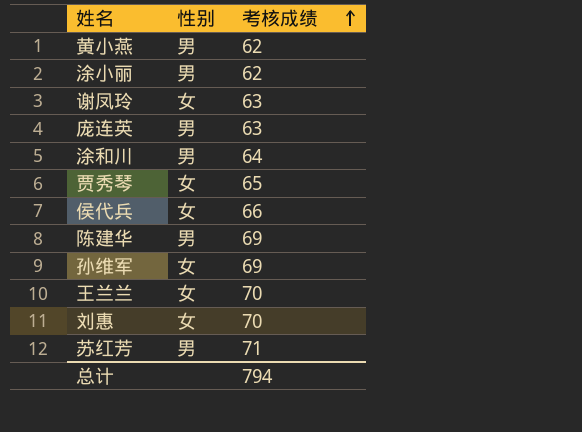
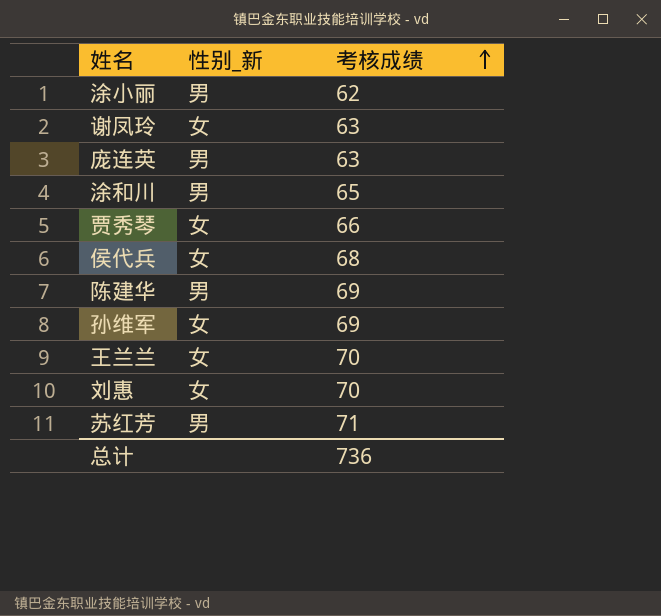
column name: 性别 -> 性别_新
row 黄小燕: 男 | 62 -> none
涂和川 | 考核成绩: 64 -> 65
贾秀琴 | 考核成绩: 65 -> 66
侯代兵 | 考核成绩: 66 -> 68
总计 | 考核成绩: 794 -> 736

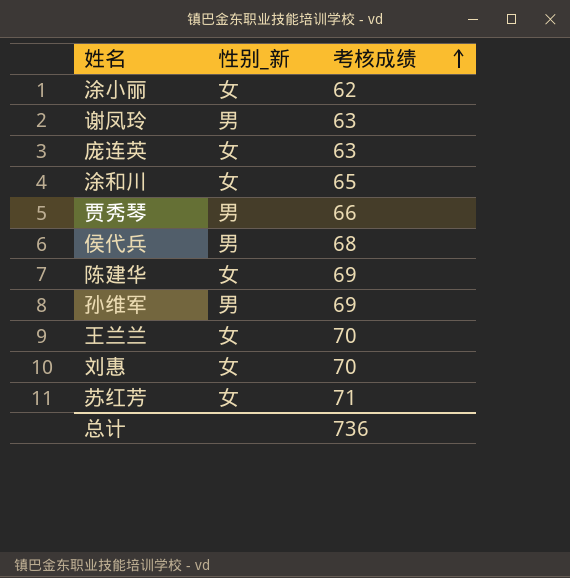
涂小丽 | 性别_新: 男 -> 女
谢凤玲 | 性别_新: 女 -> 男
庞连英 | 性别_新: 男 -> 女
涂和川 | 性别_新: 男 -> 女
贾秀琴 | 性别_新: 女 -> 男
侯代兵 | 性别_新: 女 -> 男
陈建华 | 性别_新: 男 -> 女
孙维军 | 性别_新: 女 -> 男
苏红芳 | 性别_新: 男 -> 女

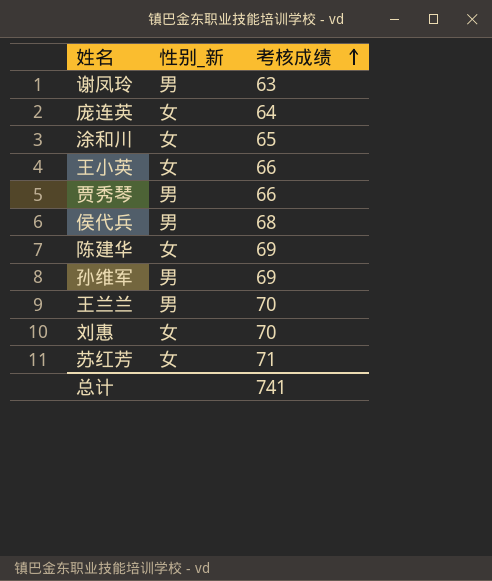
row 涂小丽: 女 | 62 -> none
庞连英 | 考核成绩: 63 -> 64
row 王小英: none -> 女 | 66
王兰兰 | 性别_新: 女 -> 男
总计 | 考核成绩: 736 -> 741

